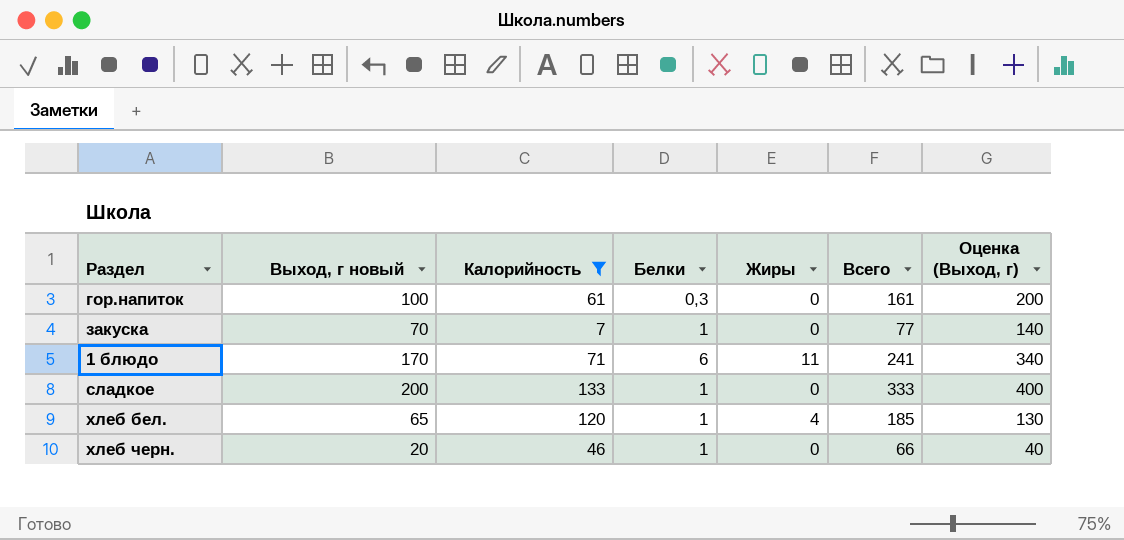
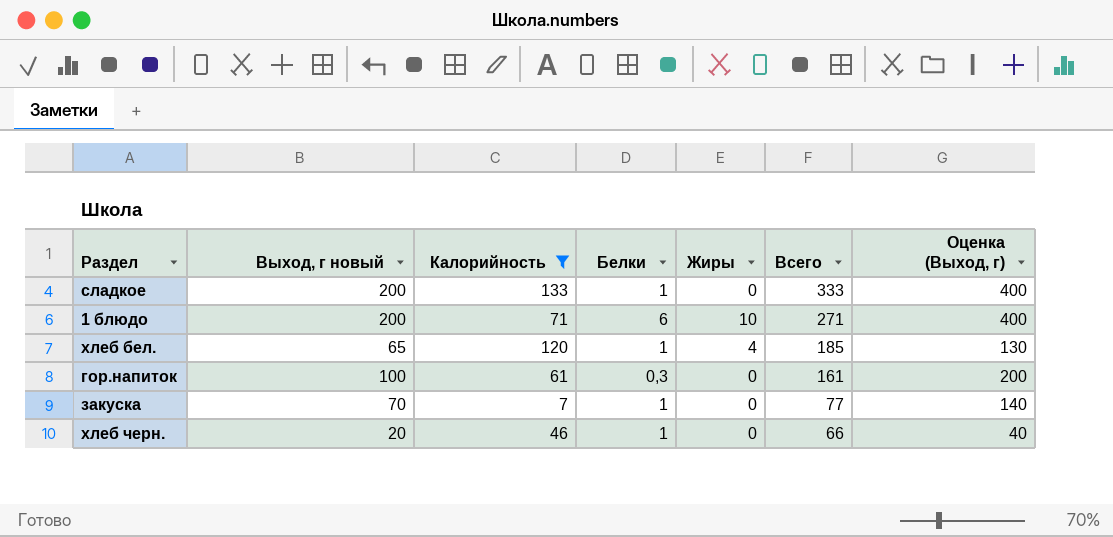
row order: none -> Всего descending
1 блюдо | Выход, г новый: 170 -> 200
1 блюдо | Жиры: 11 -> 10
1 блюдо | Всего: 241 -> 271
1 блюдо | Оценка (Выход, г): 340 -> 400

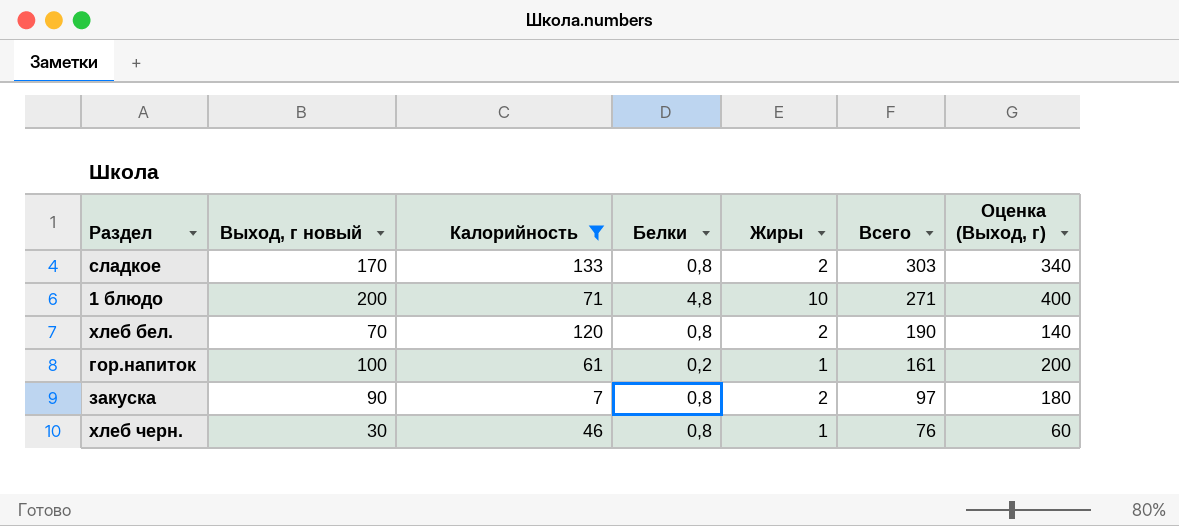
сладкое | Выход, г новый: 200 -> 170
сладкое | Белки: 1 -> 0,8
сладкое | Жиры: 0 -> 2
сладкое | Всего: 333 -> 303
сладкое | Оценка (Выход, г): 400 -> 340
1 блюдо | Белки: 6 -> 4,8
хлеб бел. | Выход, г новый: 65 -> 70
хлеб бел. | Белки: 1 -> 0,8
хлеб бел. | Жиры: 4 -> 2
хлеб бел. | Всего: 185 -> 190
хлеб бел. | Оценка (Выход, г): 130 -> 140
гор.напиток | Белки: 0,3 -> 0,2
гор.напиток | Жиры: 0 -> 1
закуска | Выход, г новый: 70 -> 90
закуска | Белки: 1 -> 0,8
закуска | Жиры: 0 -> 2
закуска | Всего: 77 -> 97
закуска | Оценка (Выход, г): 140 -> 180
хлеб черн. | Выход, г новый: 20 -> 30
хлеб черн. | Белки: 1 -> 0,8
хлеб черн. | Жиры: 0 -> 1
хлеб черн. | Всего: 66 -> 76
хлеб черн. | Оценка (Выход, г): 40 -> 60

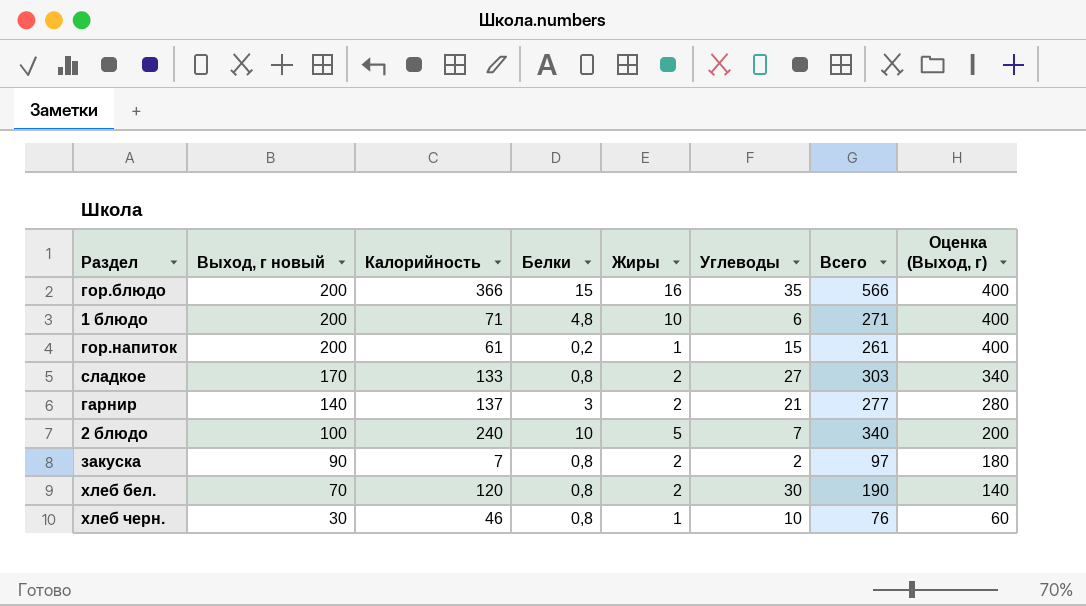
filter: Калорийность <= 133 -> none
row order: Всего descending -> Выход, г новый descending
column Углеводы | position: none -> 6
гор.напиток | Выход, г новый: 100 -> 200
гор.напиток | Всего: 161 -> 261
гор.напиток | Оценка (Выход, г): 200 -> 400

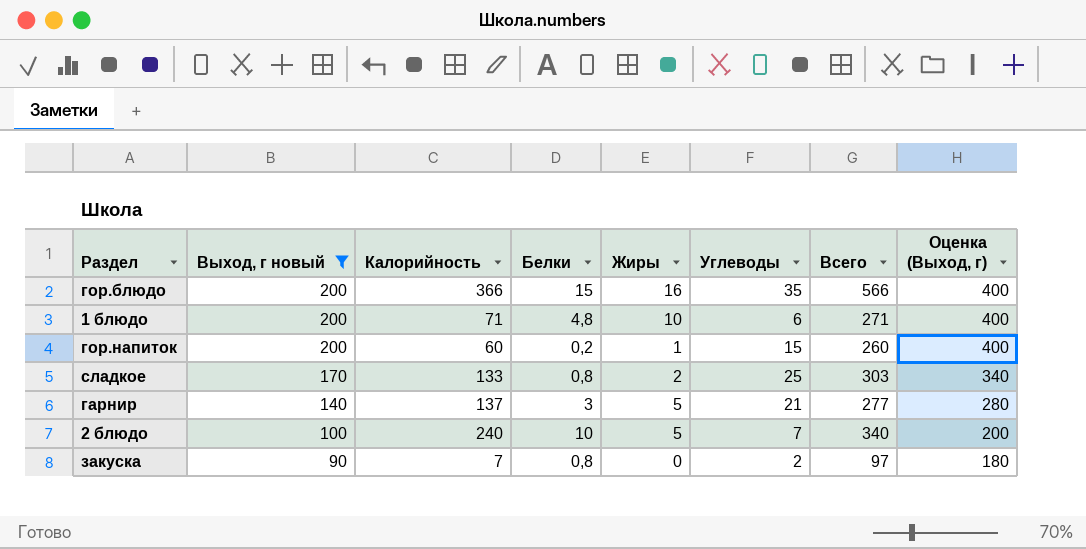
filter: none -> Выход, г новый >= 90
гор.напиток | Калорийность: 61 -> 60
гор.напиток | Всего: 261 -> 260
сладкое | Углеводы: 27 -> 25
гарнир | Жиры: 2 -> 5
закуска | Жиры: 2 -> 0

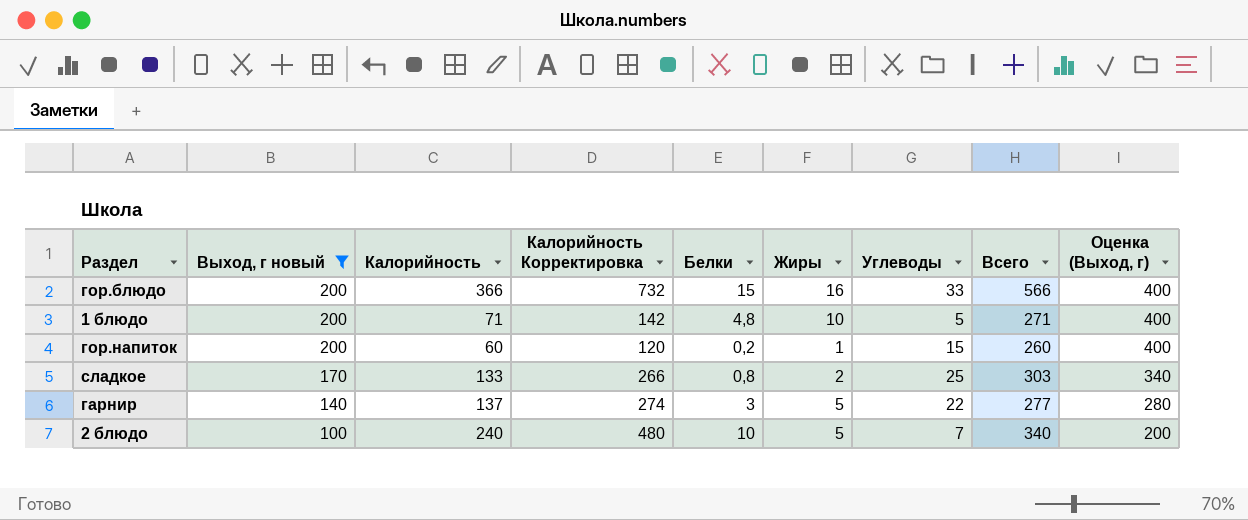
column Калорийность Корректировка | formula: none -> [Калорийность] * 2
row закуска: 90 | 7 | 0,8 | 0 | 2 | 97 | 180 -> none
гор.блюдо | Углеводы: 35 -> 33
1 блюдо | Углеводы: 6 -> 5
гарнир | Углеводы: 21 -> 22

